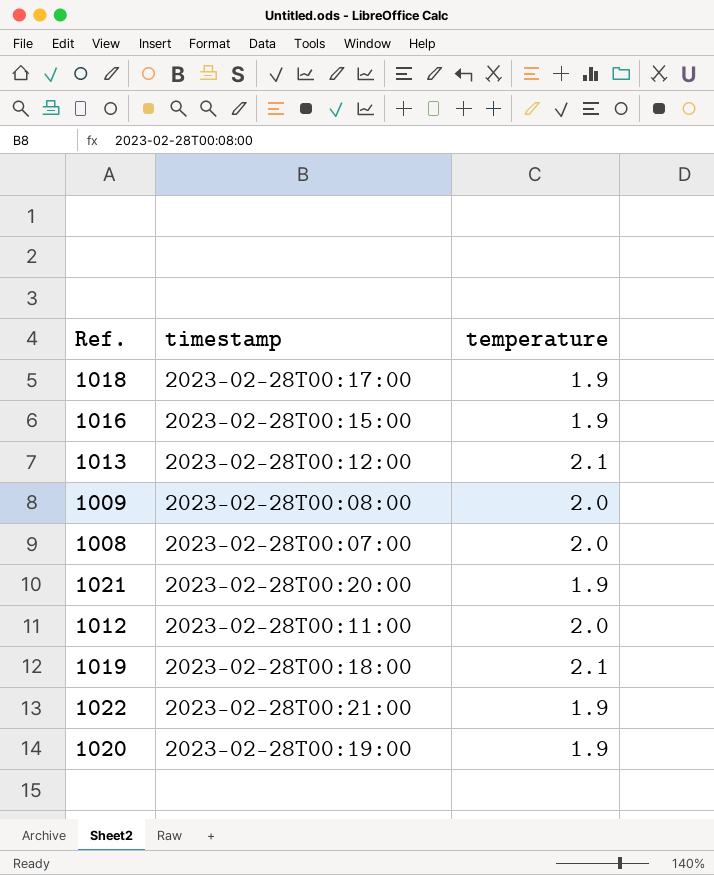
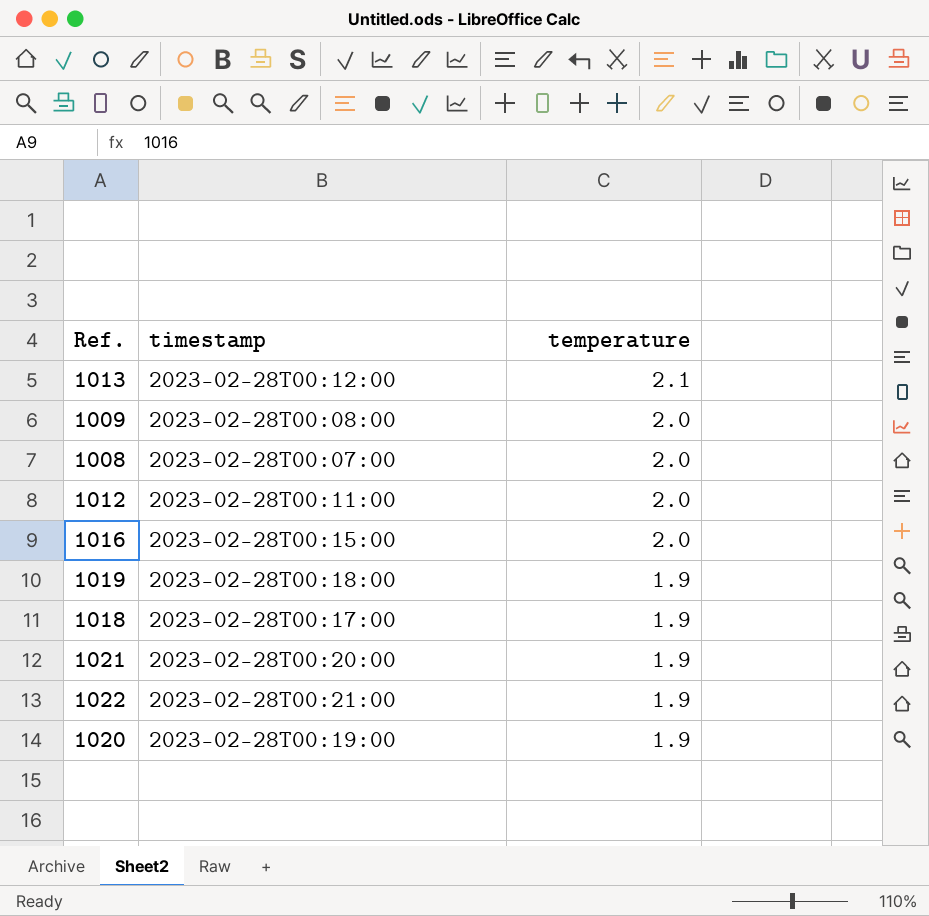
row order: none -> temperature descending
1016 | temperature: 1.9 -> 2.0
1019 | temperature: 2.1 -> 1.9

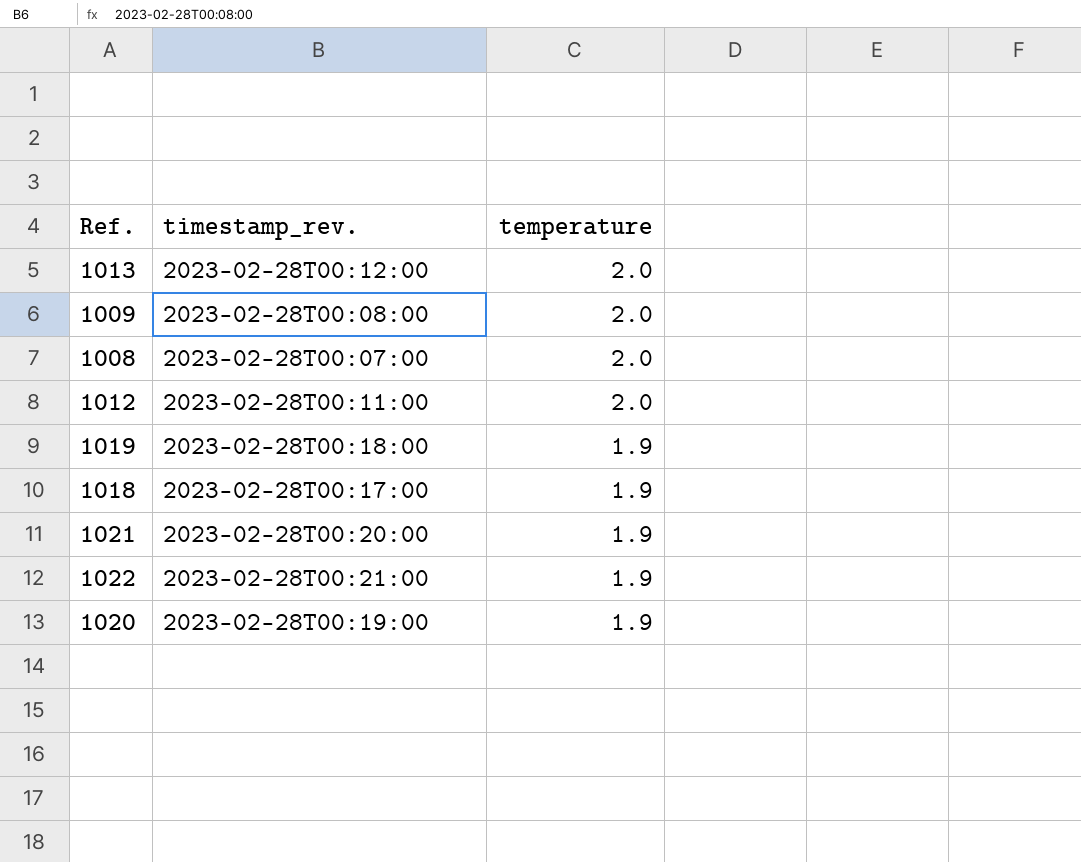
column name: timestamp -> timestamp_rev.
row 1016: 2023-02-28T00:15:00 | 2.0 -> none
1013 | temperature: 2.1 -> 2.0

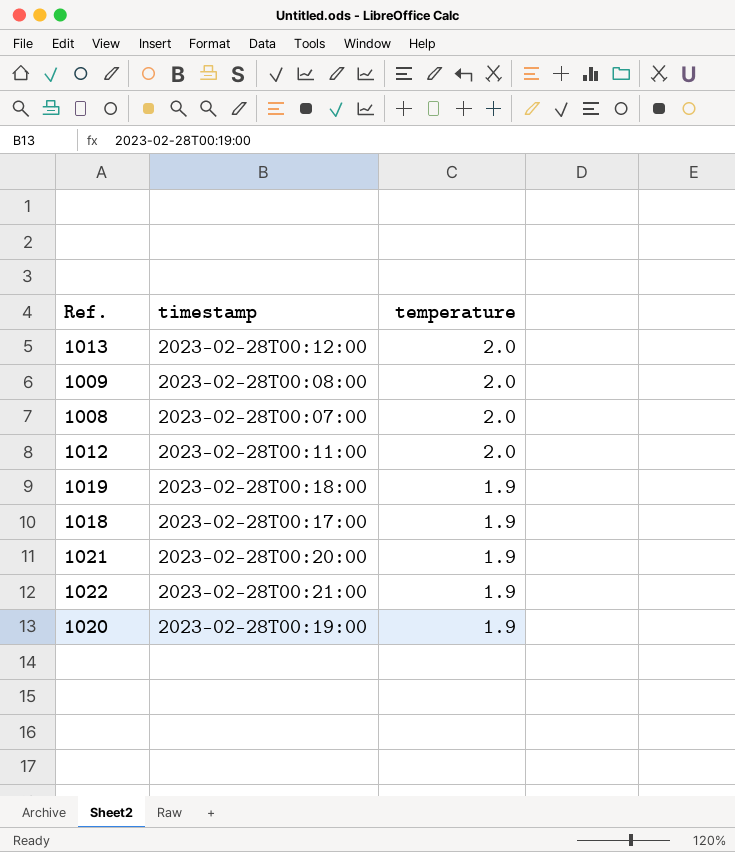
column name: timestamp_rev. -> timestamp

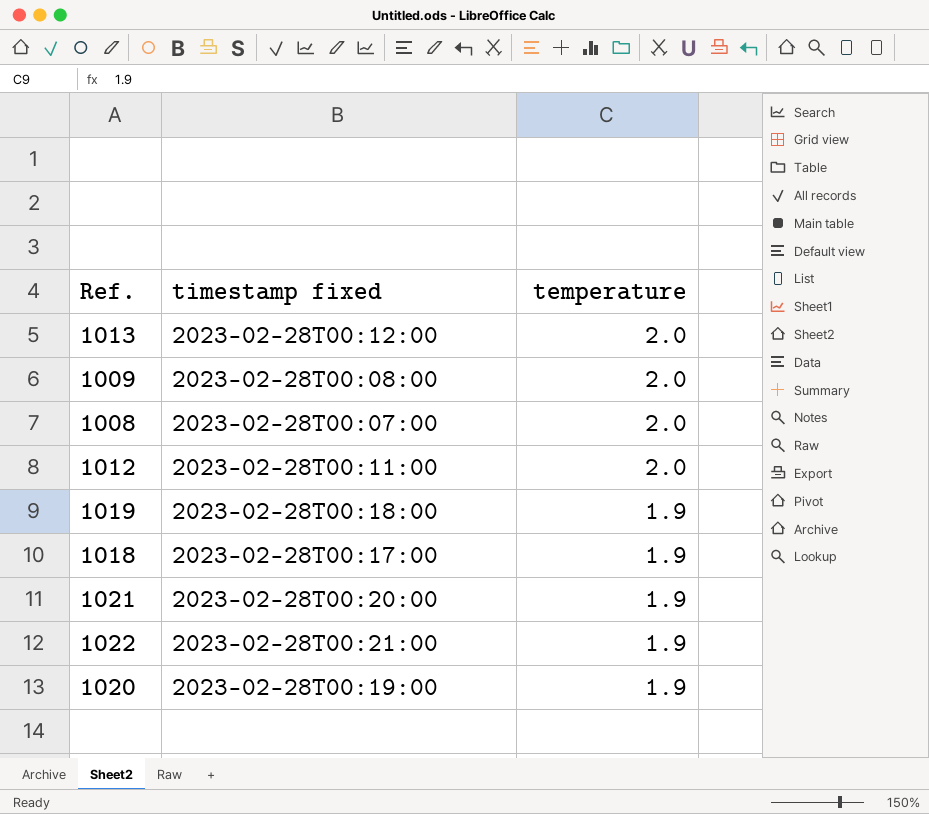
column name: timestamp -> timestamp fixed

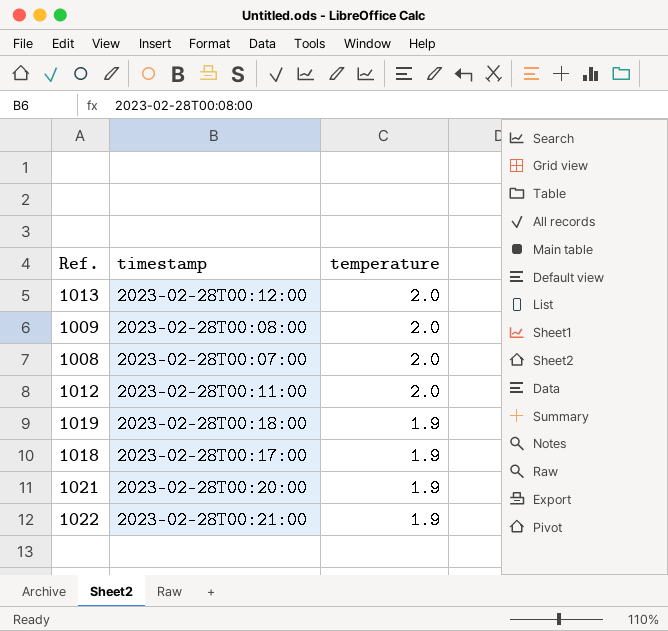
column name: timestamp fixed -> timestamp
row 1020: 2023-02-28T00:19:00 | 1.9 -> none

